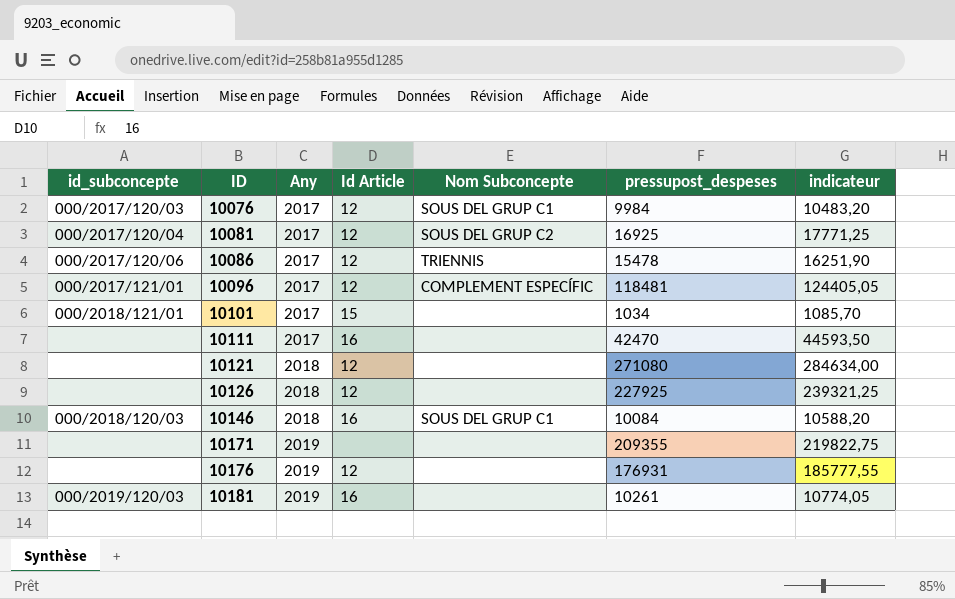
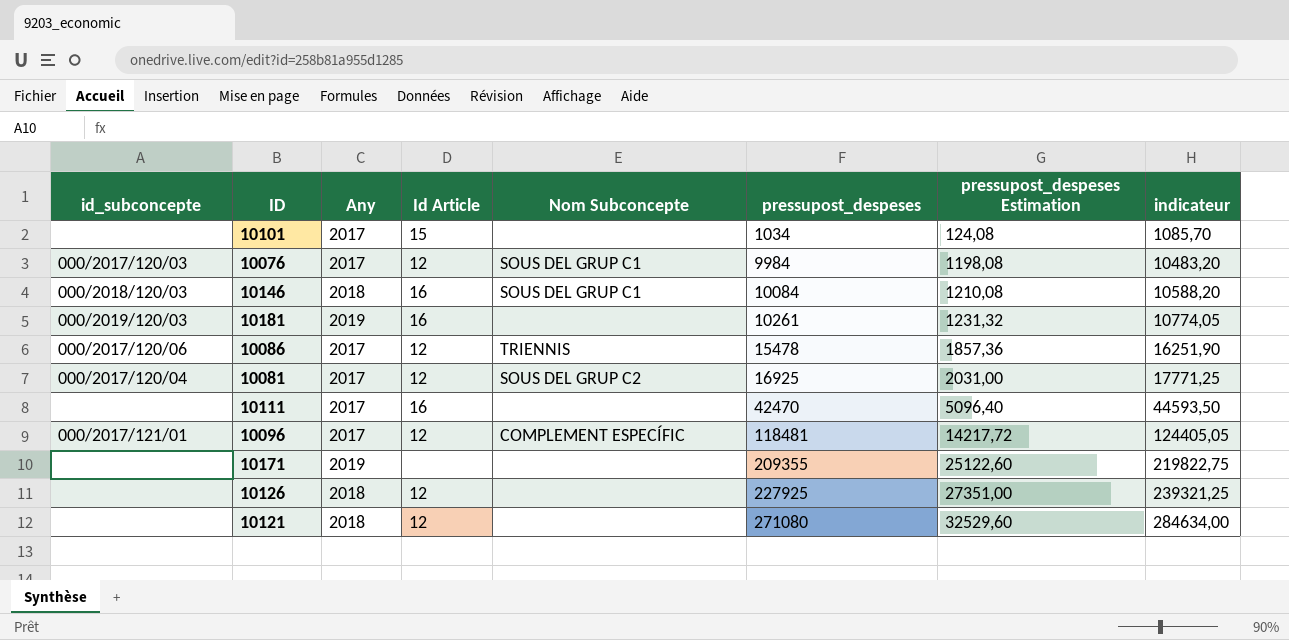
row order: ID ascending -> pressupost_despeses ascending
column pressupost_despeses Estimation | formula: none -> [pressupost_despeses] * 0,12
row 10176: none | 2019 | 12 | none | 176931 | 185777,55 -> none
10101 | id_subconcepte: 000/2018/121/01 -> none

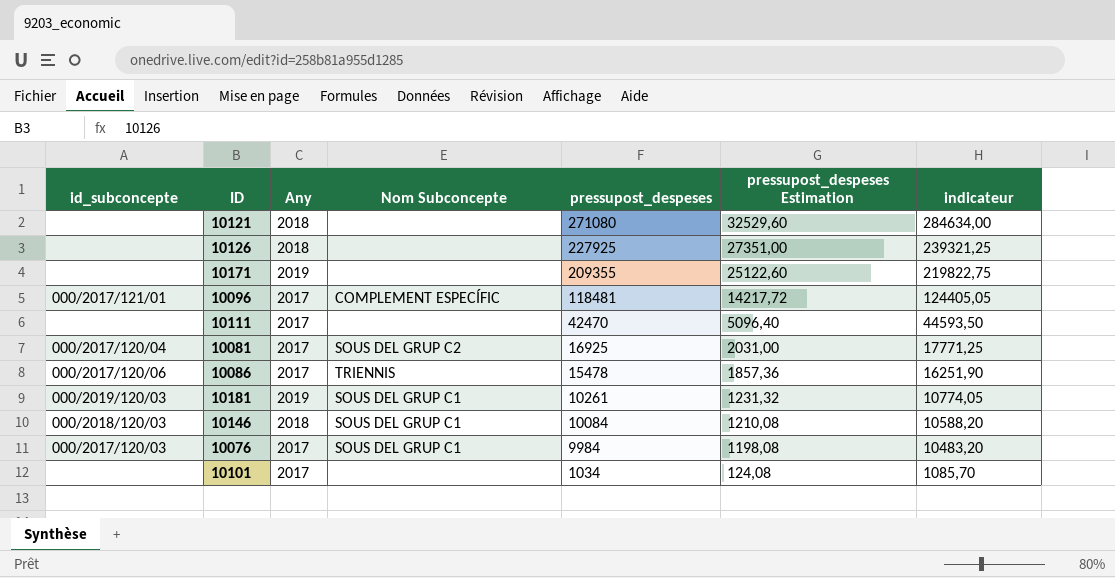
row order: pressupost_despeses ascending -> pressupost_despeses descending
column Id Article | position: 4 -> none
10181 | Nom Subconcepte: none -> SOUS DEL GRUP C1

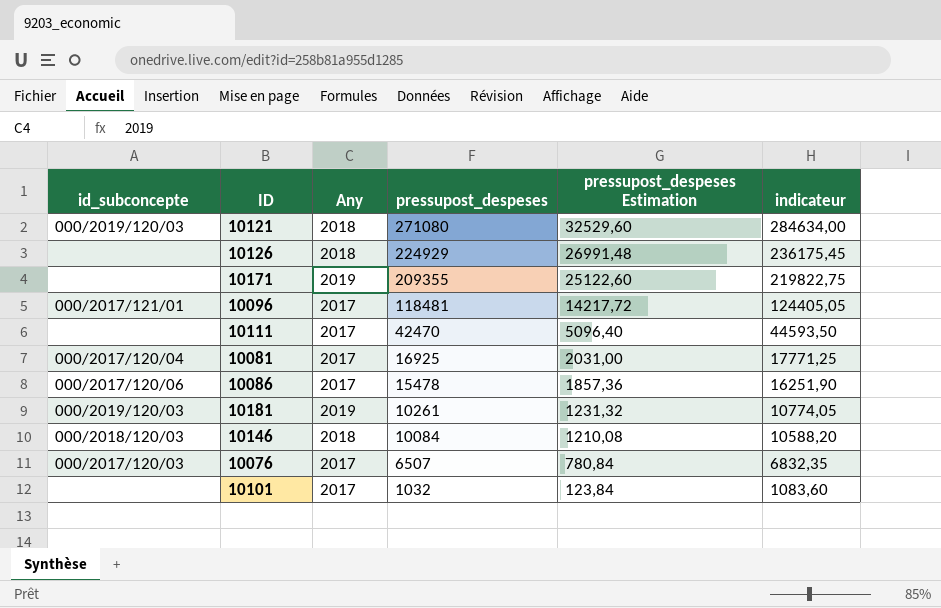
column Nom Subconcepte | position: 4 -> none
10121 | id_subconcepte: none -> 000/2019/120/03
10126 | pressupost_despeses: 227925 -> 224929
10126 | pressupost_despeses Estimation: 27351,00 -> 26991,48
10126 | indicateur: 239321,25 -> 236175,45
10076 | pressupost_despeses: 9984 -> 6507
10076 | pressupost_despeses Estimation: 1198,08 -> 780,84
10076 | indicateur: 10483,20 -> 6832,35
10101 | pressupost_despeses: 1034 -> 1032
10101 | pressupost_despeses Estimation: 124,08 -> 123,84
10101 | indicateur: 1085,70 -> 1083,60

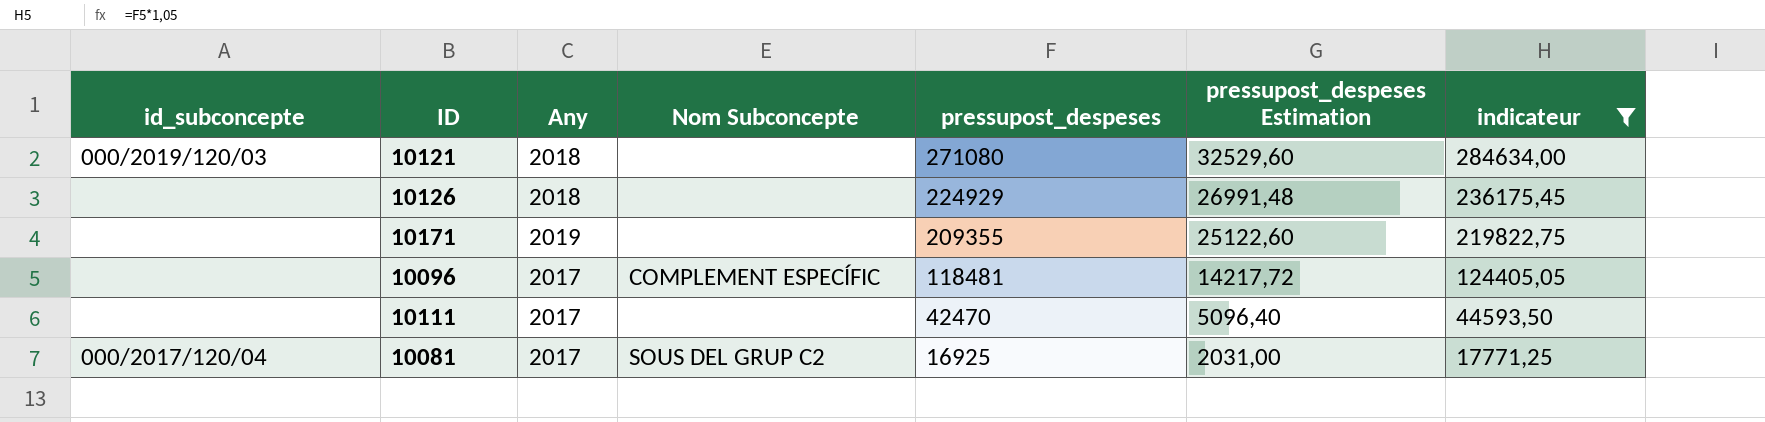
filter: none -> indicateur >= 17771,25
column Nom Subconcepte | position: none -> 4
10096 | id_subconcepte: 000/2017/121/01 -> none

